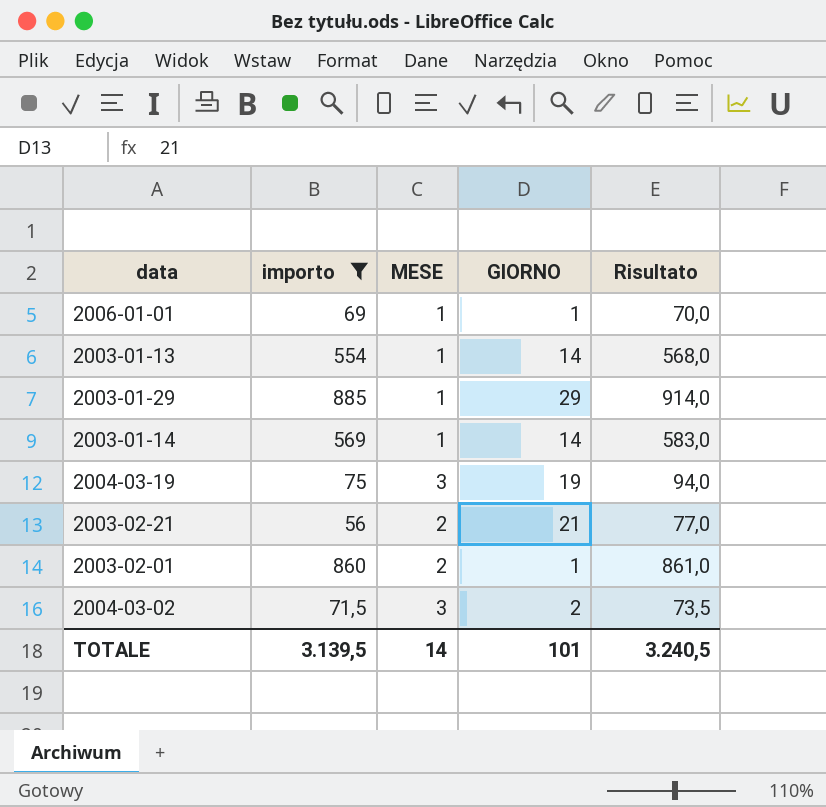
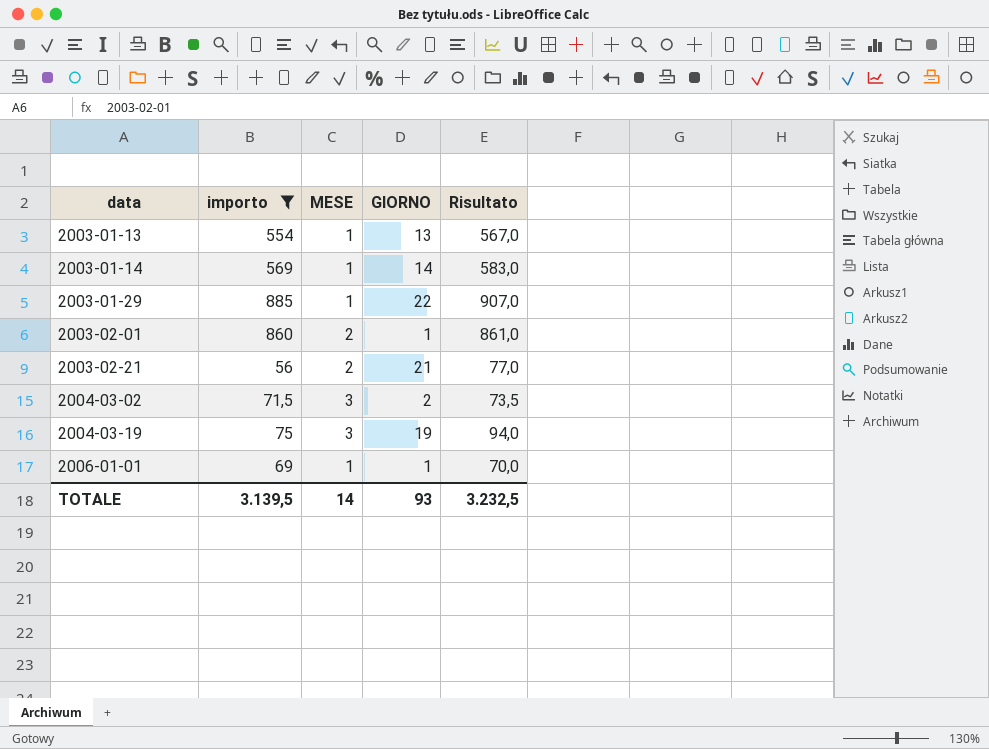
row order: none -> data ascending
2003-01-13 | GIORNO: 14 -> 13
2003-01-13 | Risultato: 568,0 -> 567,0
2003-01-29 | GIORNO: 29 -> 22
2003-01-29 | Risultato: 914,0 -> 907,0
TOTALE | GIORNO: 101 -> 93
TOTALE | Risultato: 3.240,5 -> 3.232,5

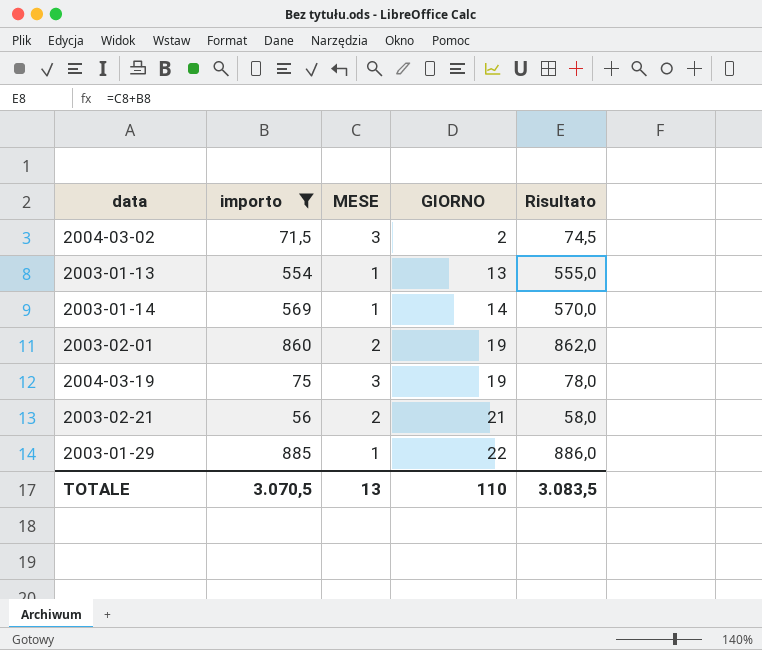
row order: data ascending -> GIORNO ascending
column Risultato | formula: [importo] + [GIORNO] -> [importo] + [MESE]
row 2006-01-01: 69 | 1 | 1 | 70,0 -> none
2003-02-01 | GIORNO: 1 -> 19
TOTALE | importo: 3.139,5 -> 3.070,5
TOTALE | MESE: 14 -> 13
TOTALE | GIORNO: 93 -> 110
TOTALE | Risultato: 3.232,5 -> 3.083,5

